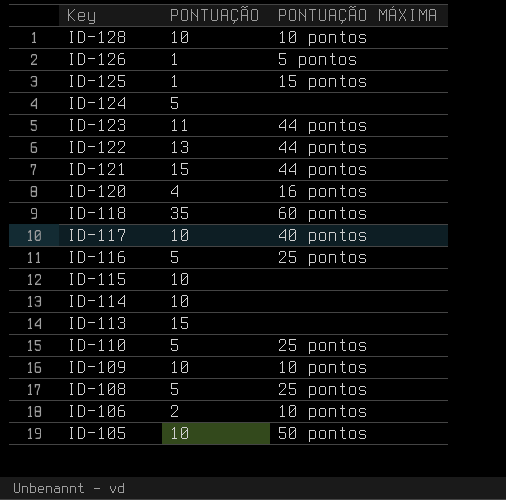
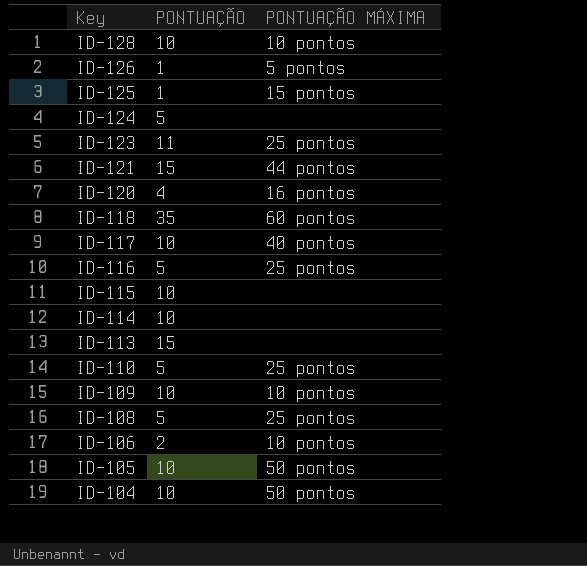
row ID-122: 13 | 44 pontos -> none
ID-123 | PONTUAÇÃO MÁXIMA: 44 pontos -> 25 pontos
row ID-104: none -> 10 | 50 pontos

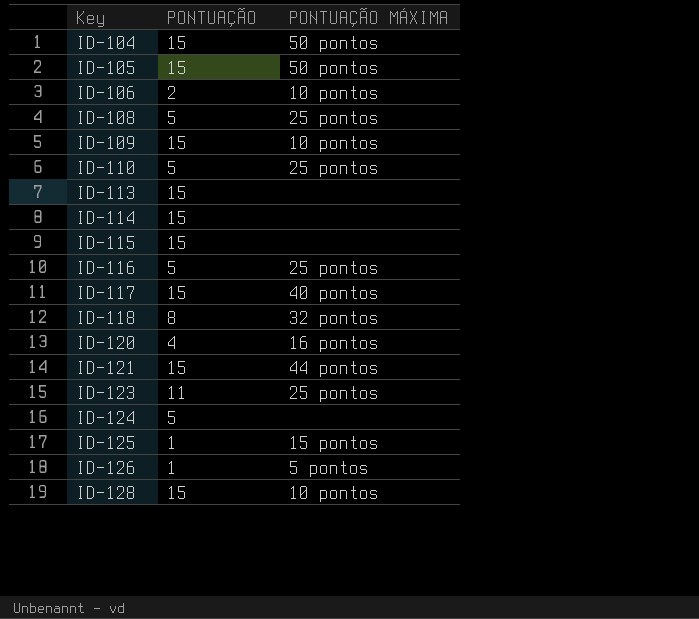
row order: Key descending -> Key ascending
ID-104 | PONTUAÇÃO: 10 -> 15
ID-105 | PONTUAÇÃO: 10 -> 15
ID-109 | PONTUAÇÃO: 10 -> 15
ID-114 | PONTUAÇÃO: 10 -> 15
ID-115 | PONTUAÇÃO: 10 -> 15
ID-117 | PONTUAÇÃO: 10 -> 15
ID-118 | PONTUAÇÃO: 35 -> 8
ID-118 | PONTUAÇÃO MÁXIMA: 60 pontos -> 32 pontos
ID-128 | PONTUAÇÃO: 10 -> 15

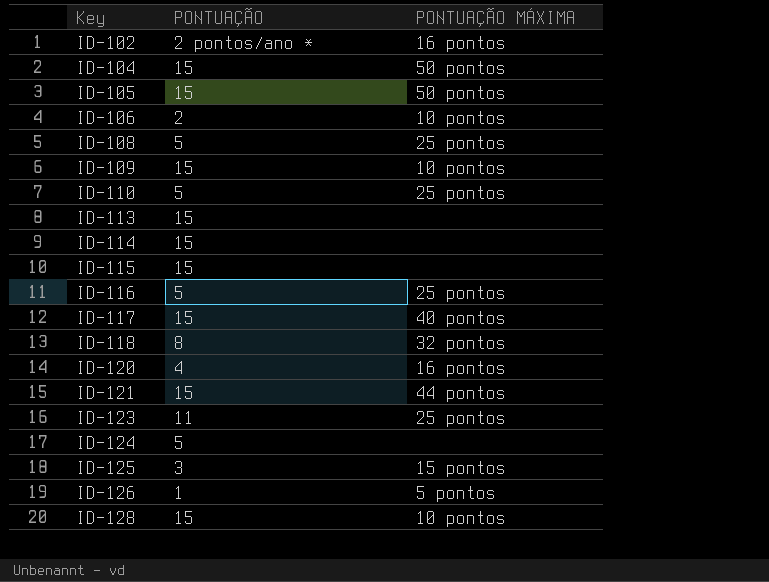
row ID-102: none -> 2 pontos/ano * | 16 pontos
ID-125 | PONTUAÇÃO: 1 -> 3

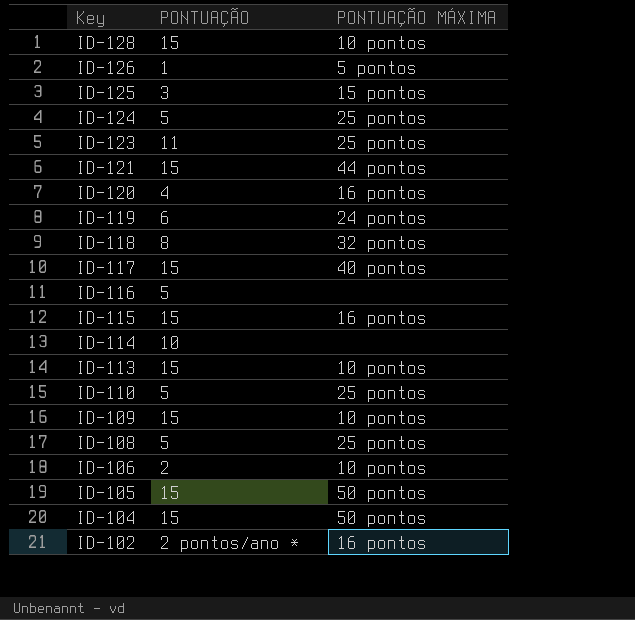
row order: Key ascending -> Key descending
ID-124 | PONTUAÇÃO MÁXIMA: none -> 25 pontos
row ID-119: none -> 6 | 24 pontos
ID-116 | PONTUAÇÃO MÁXIMA: 25 pontos -> none
ID-115 | PONTUAÇÃO MÁXIMA: none -> 16 pontos
ID-114 | PONTUAÇÃO: 15 -> 10
ID-113 | PONTUAÇÃO MÁXIMA: none -> 10 pontos

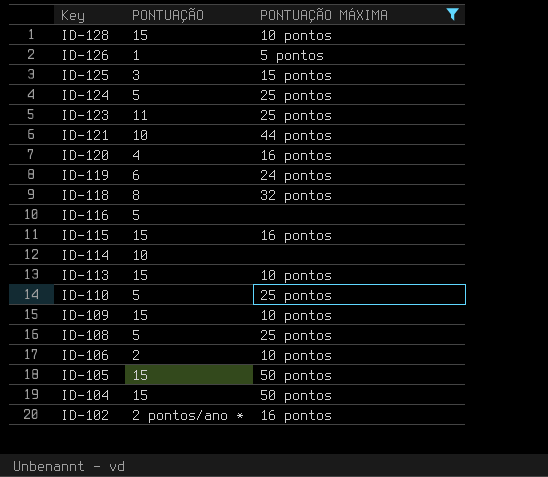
filter: none -> PONTUAÇÃO MÁXIMA != 40 pontos
ID-121 | PONTUAÇÃO: 15 -> 10

